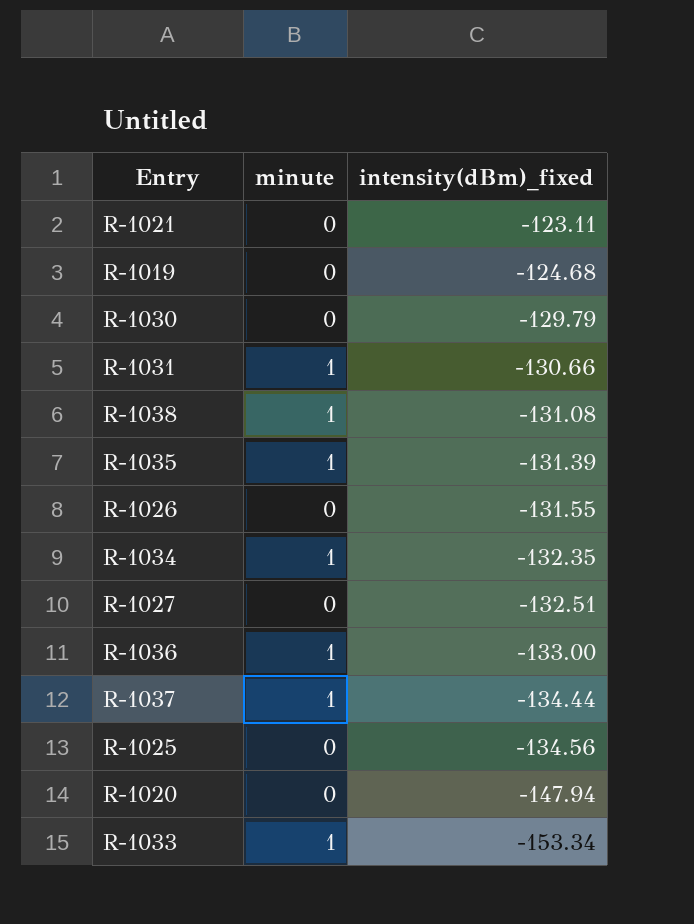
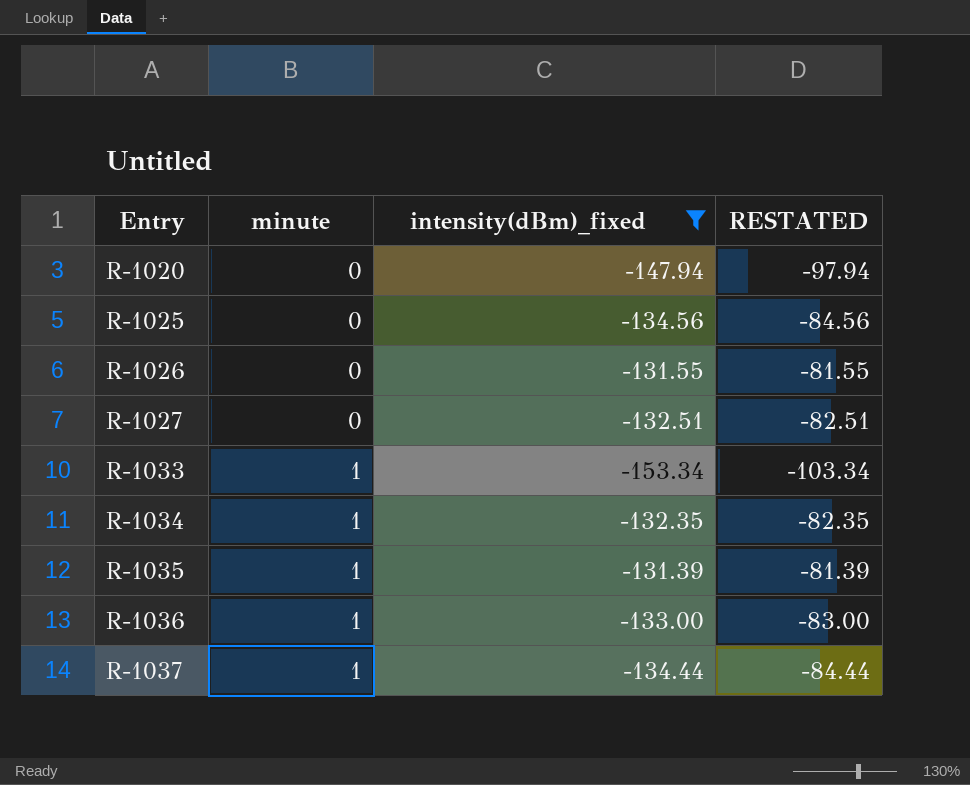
filter: none -> intensity(dBm)_fixed <= -131.39
row order: intensity(dBm)_fixed descending -> Entry ascending
column RESTATED | formula: none -> [intensity(dBm)_fixed] + 50

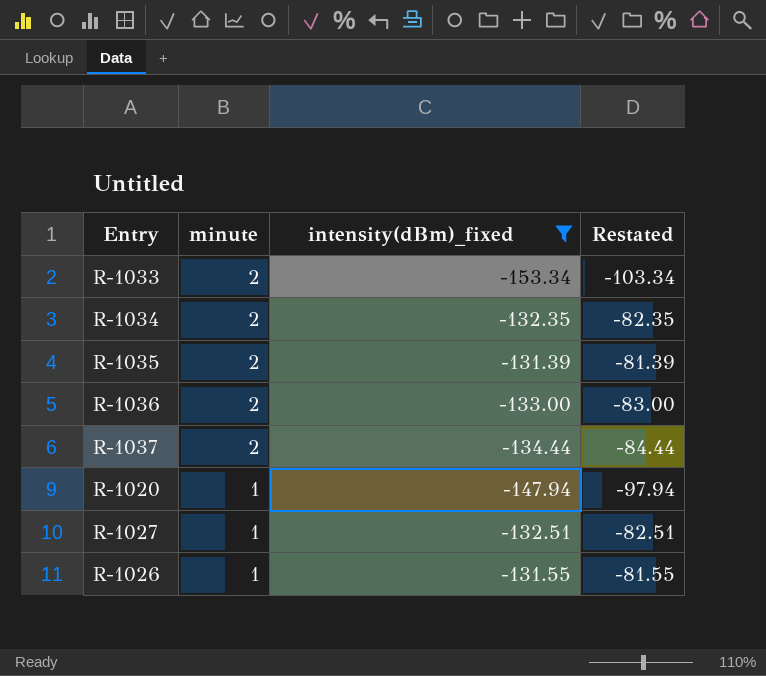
row order: Entry ascending -> minute descending
column name: RESTATED -> Restated
row R-1025: 0 | -134.56 | -84.56 -> none
R-1033 | minute: 1 -> 2
R-1034 | minute: 1 -> 2
R-1035 | minute: 1 -> 2
R-1036 | minute: 1 -> 2
R-1037 | minute: 1 -> 2
R-1020 | minute: 0 -> 1
R-1027 | minute: 0 -> 1
R-1026 | minute: 0 -> 1

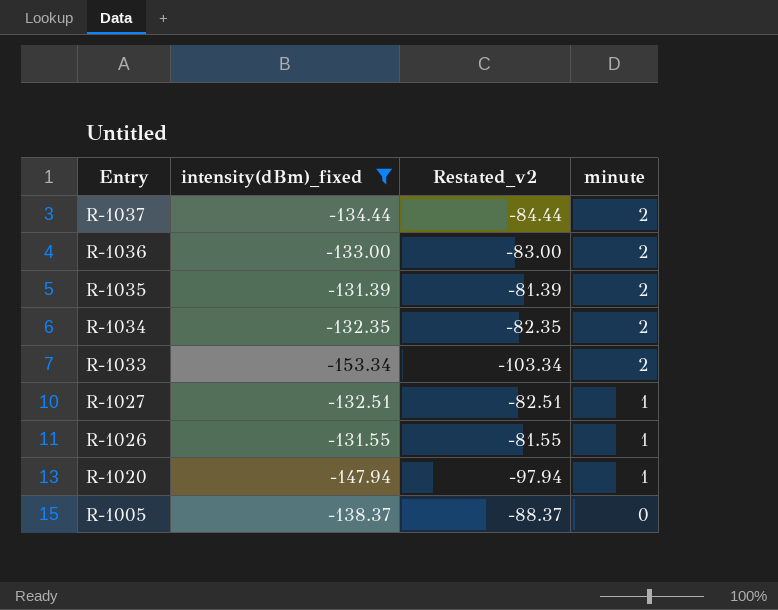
row order: minute descending -> Entry descending
column name: Restated -> Restated_v2
column minute | position: 2 -> 4
row R-1005: none -> -138.37 | -88.37 | 0

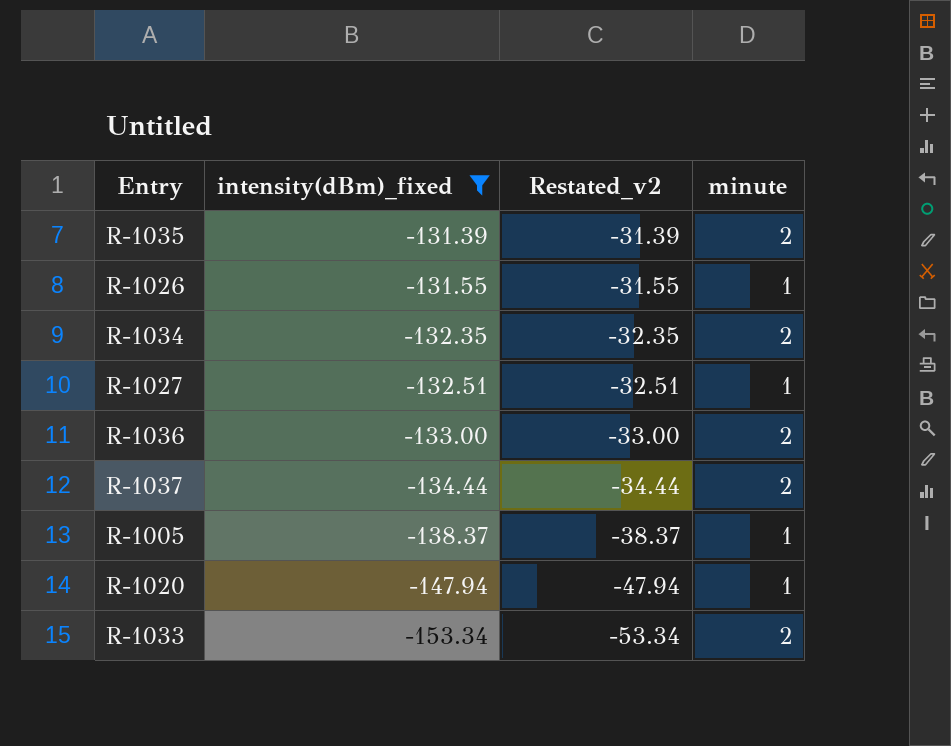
row order: Entry descending -> intensity(dBm)_fixed descending
column Restated_v2 | formula: [intensity(dBm)_fixed] + 50 -> [intensity(dBm)_fixed] + 100
R-1005 | minute: 0 -> 1

